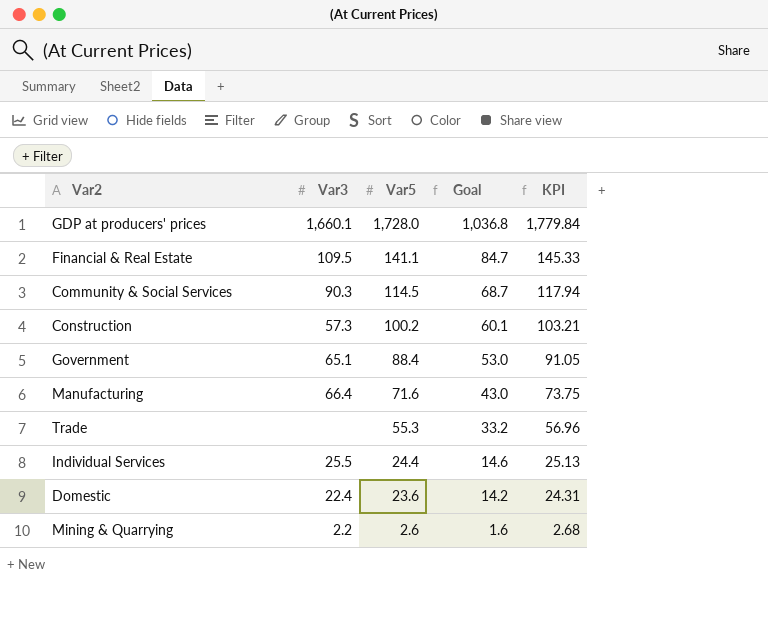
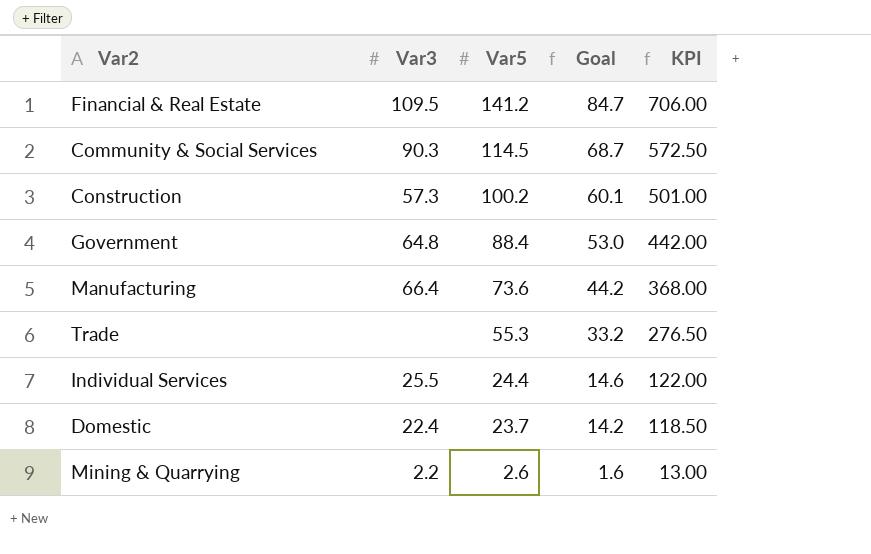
column KPI | formula: [Var5] * 1.03 -> [Var5] * 5
row GDP at producers' prices: 1,660.1 | 1,728.0 | 1,036.8 | 1,779.84 -> none
Financial & Real Estate | Var5: 141.1 -> 141.2
Government | Var3: 65.1 -> 64.8
Manufacturing | Var5: 71.6 -> 73.6
Manufacturing | Goal: 43.0 -> 44.2
Domestic | Var5: 23.6 -> 23.7

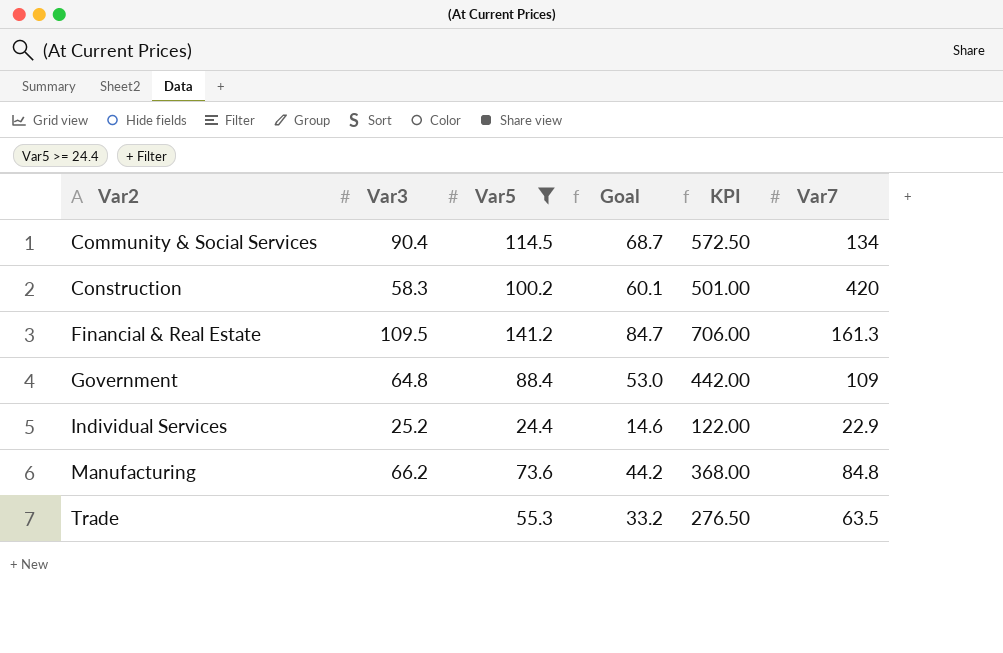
filter: none -> Var5 >= 24.4
row order: Var5 descending -> Var2 ascending
column Var7 | position: none -> 6
Community & Social Services | Var3: 90.3 -> 90.4
Construction | Var3: 57.3 -> 58.3
Individual Services | Var3: 25.5 -> 25.2
Manufacturing | Var3: 66.4 -> 66.2

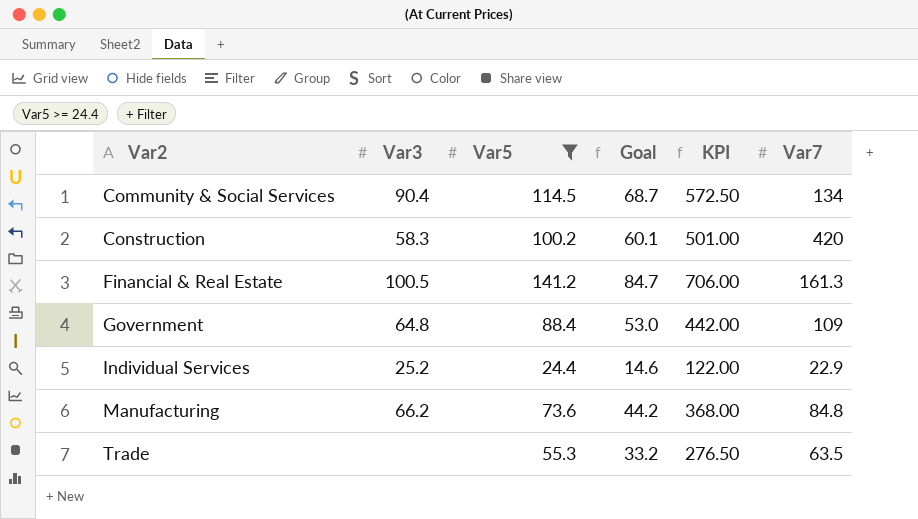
Financial & Real Estate | Var3: 109.5 -> 100.5

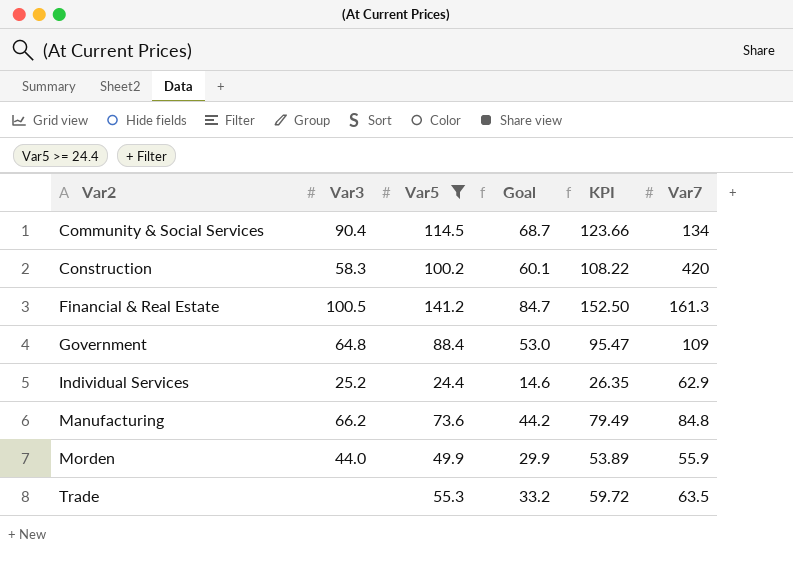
column KPI | formula: [Var5] * 5 -> [Var5] * 1.08
Individual Services | Var7: 22.9 -> 62.9
row Morden: none -> 44.0 | 49.9 | 29.9 | 53.89 | 55.9

